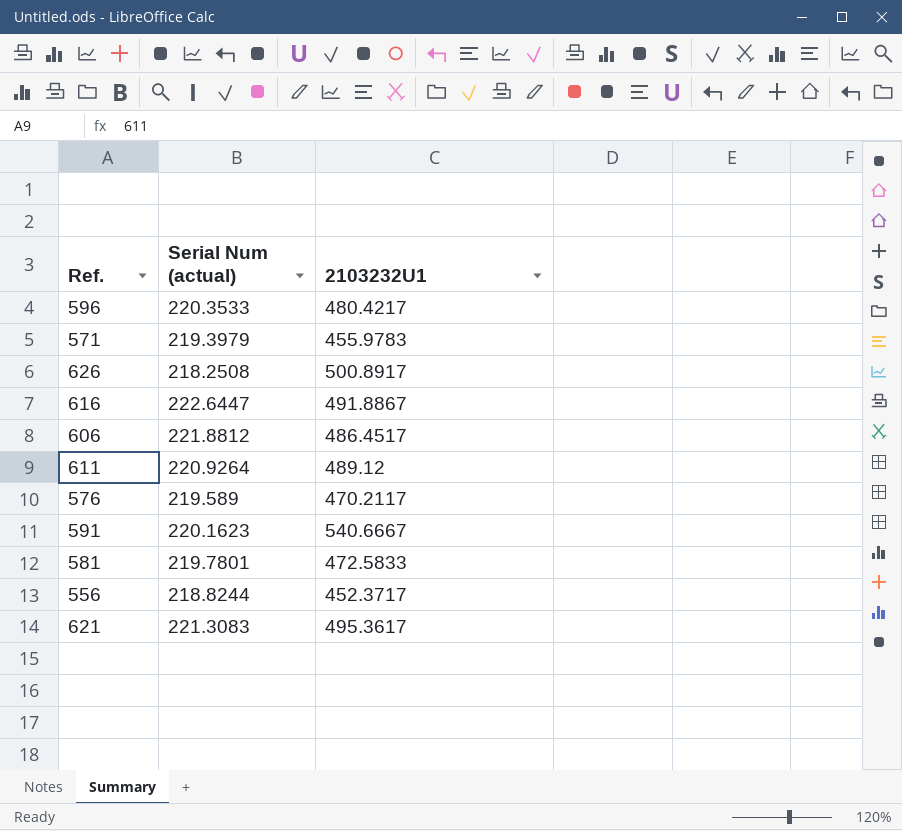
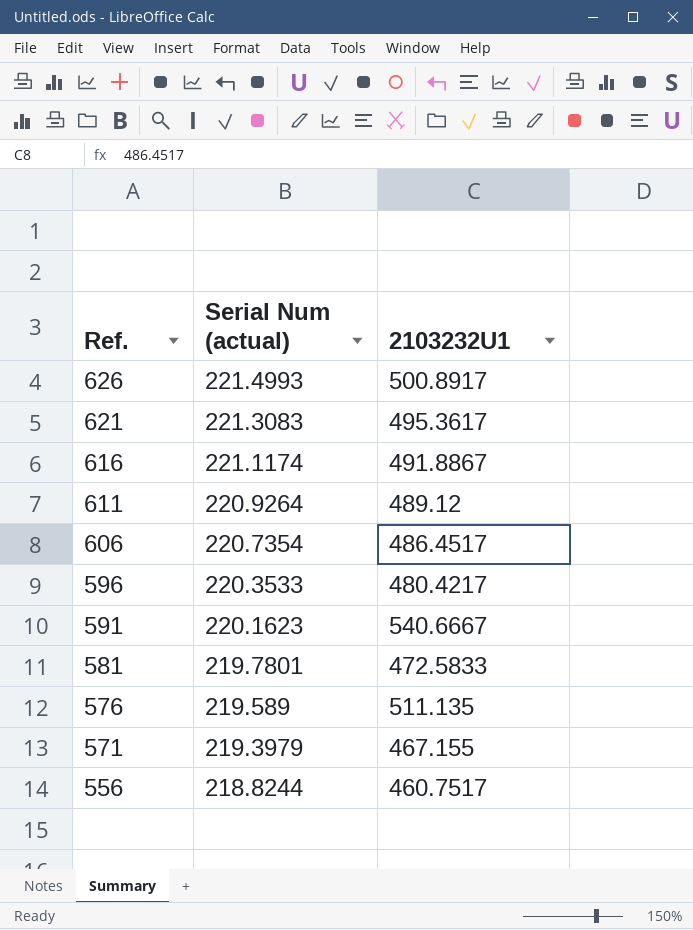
row order: none -> Ref. descending
626 | Serial Num (actual): 218.2508 -> 221.4993
616 | Serial Num (actual): 222.6447 -> 221.1174
606 | Serial Num (actual): 221.8812 -> 220.7354
576 | 2103232U1: 470.2117 -> 511.135
571 | 2103232U1: 455.9783 -> 467.155
556 | 2103232U1: 452.3717 -> 460.7517

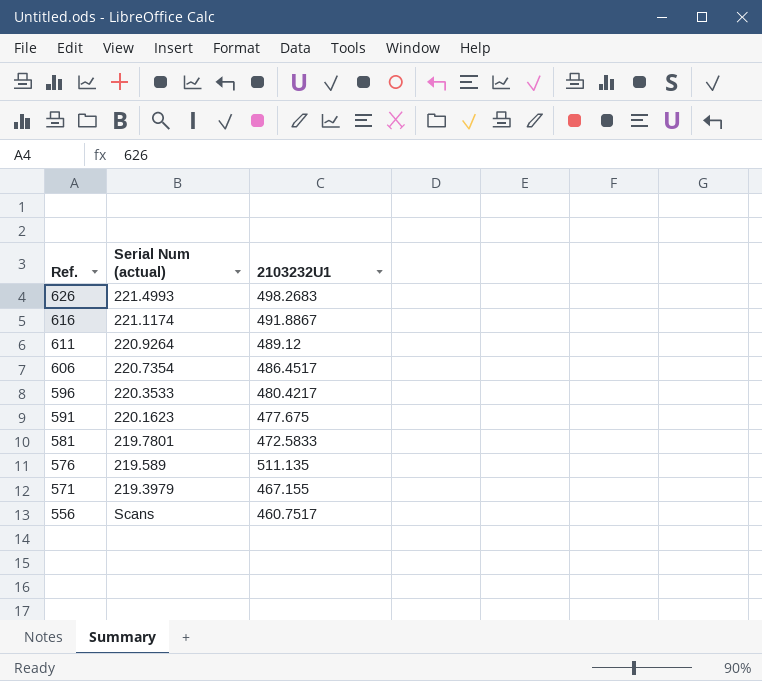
row 621: 221.3083 | 495.3617 -> none
626 | 2103232U1: 500.8917 -> 498.2683
591 | 2103232U1: 540.6667 -> 477.675
556 | Serial Num (actual): 218.8244 -> Scans

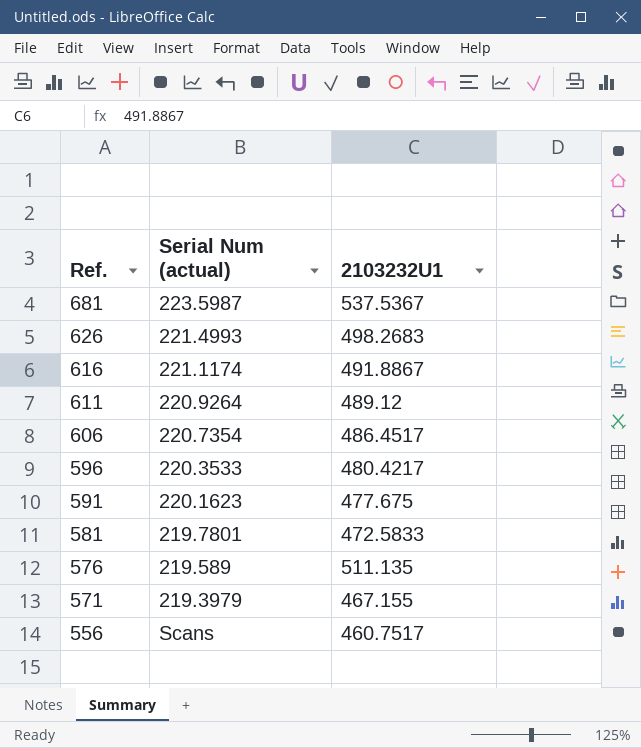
row 681: none -> 223.5987 | 537.5367

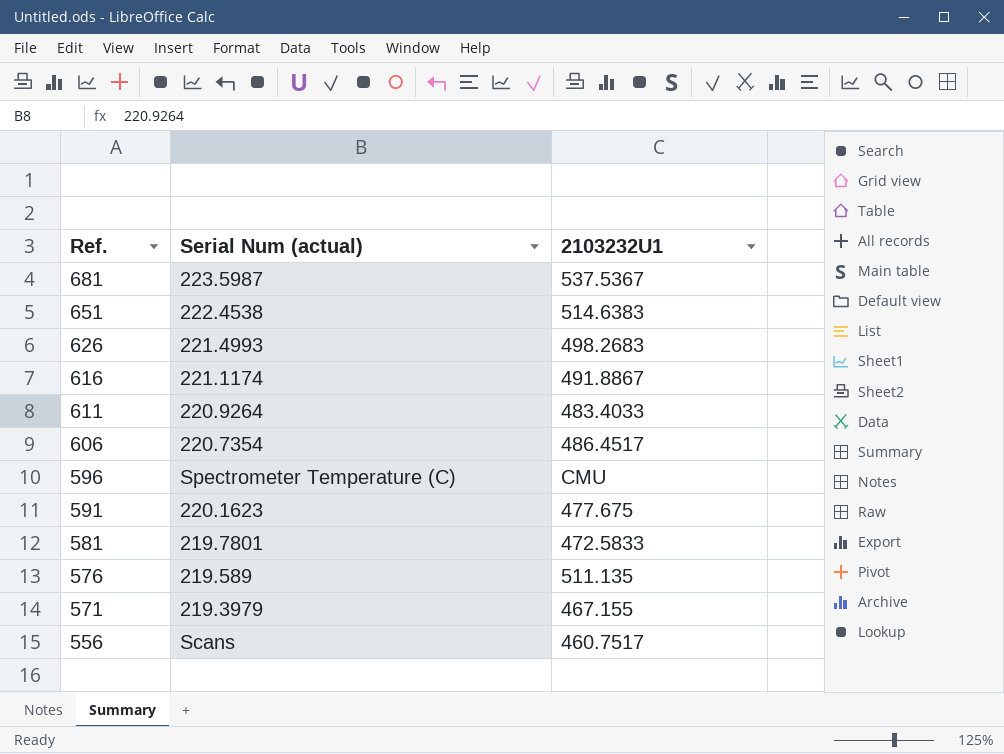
row 651: none -> 222.4538 | 514.6383
611 | 2103232U1: 489.12 -> 483.4033
596 | Serial Num (actual): 220.3533 -> Spectrometer Temperature (C)
596 | 2103232U1: 480.4217 -> CMU

